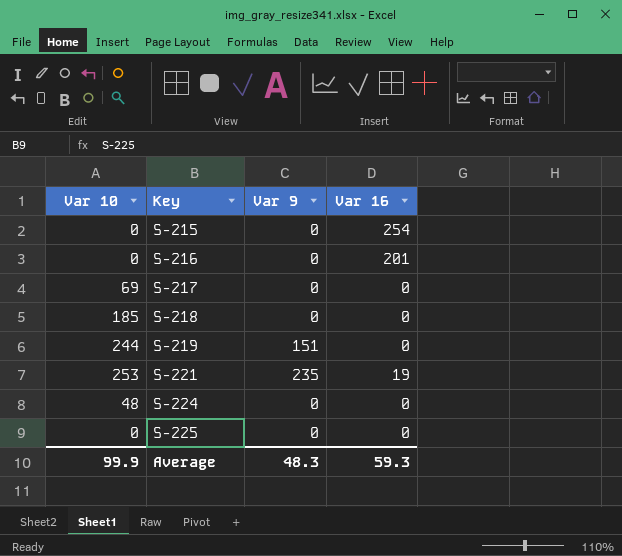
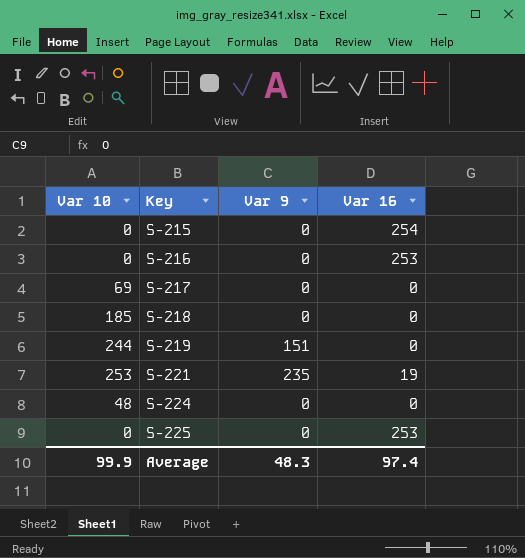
S-216 | Var 16: 201 -> 253
S-225 | Var 16: 0 -> 253
Average | Var 16: 59.3 -> 97.4

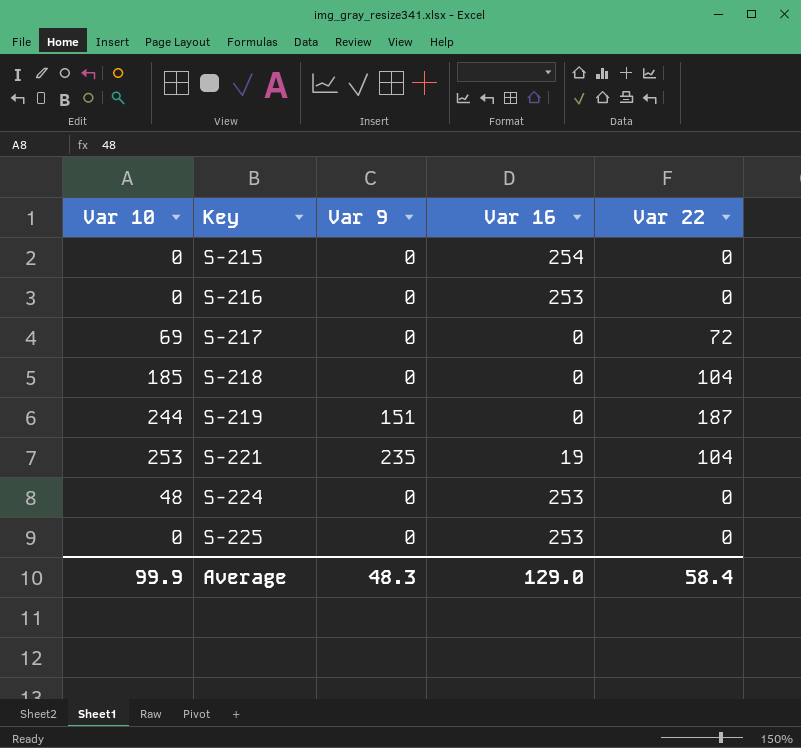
column Var 22 | position: none -> 5
S-224 | Var 16: 0 -> 253
Average | Var 16: 97.4 -> 129.0

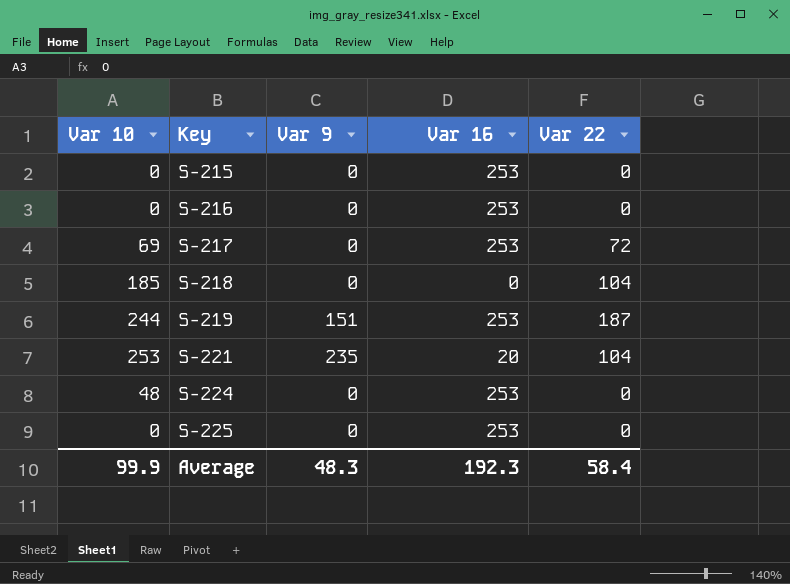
S-215 | Var 16: 254 -> 253
S-217 | Var 16: 0 -> 253
S-219 | Var 16: 0 -> 253
S-221 | Var 16: 19 -> 20
Average | Var 16: 129.0 -> 192.3

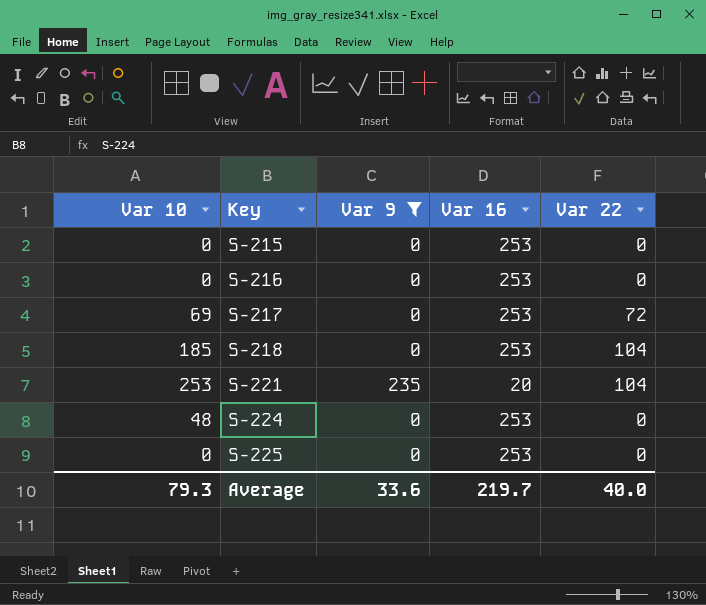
filter: none -> Var 9 != 151
S-218 | Var 16: 0 -> 253
Average | Var 10: 99.9 -> 79.3
Average | Var 9: 48.3 -> 33.6
Average | Var 16: 192.3 -> 219.7
Average | Var 22: 58.4 -> 40.0

